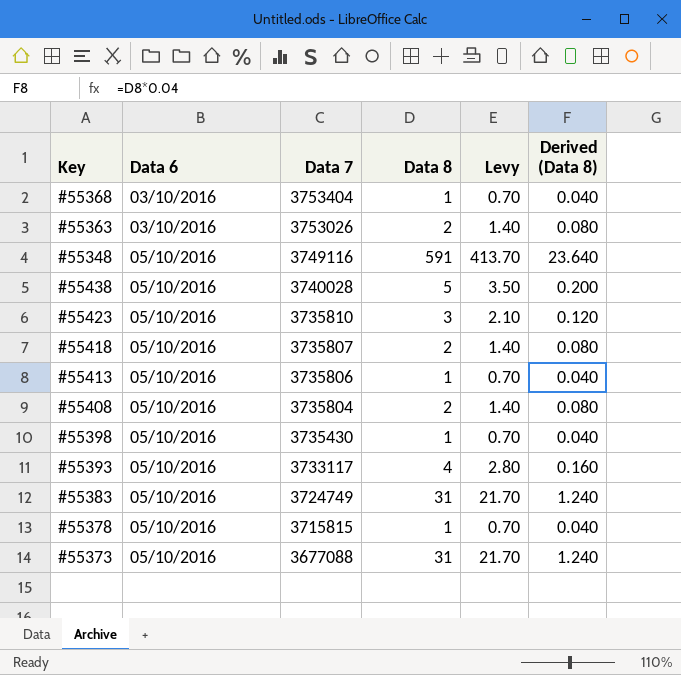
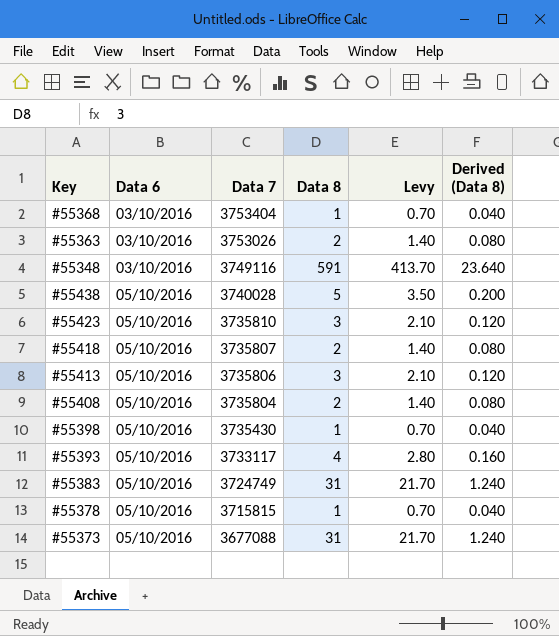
#55348 | Data 6: 05/10/2016 -> 03/10/2016
#55413 | Data 8: 1 -> 3
#55413 | Levy: 0.70 -> 2.10
#55413 | Derived (Data 8): 0.040 -> 0.120

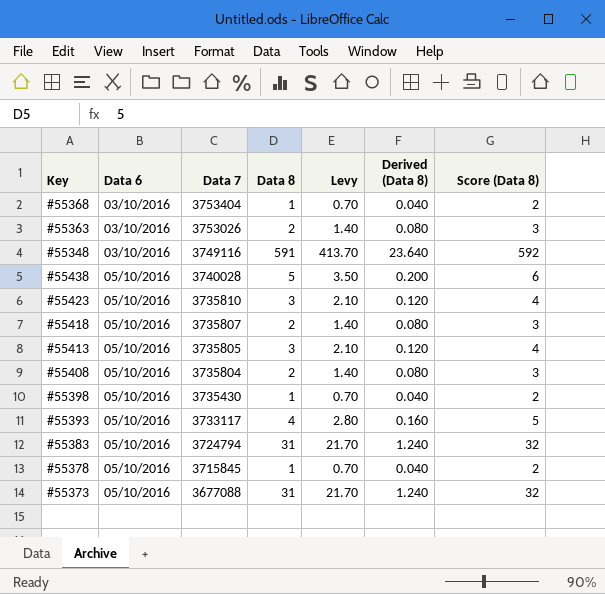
column Score (Data 8) | formula: none -> [Data 8] + 1
#55413 | Data 7: 3735806 -> 3735805
#55383 | Data 7: 3724749 -> 3724794
#55378 | Data 7: 3715815 -> 3715845

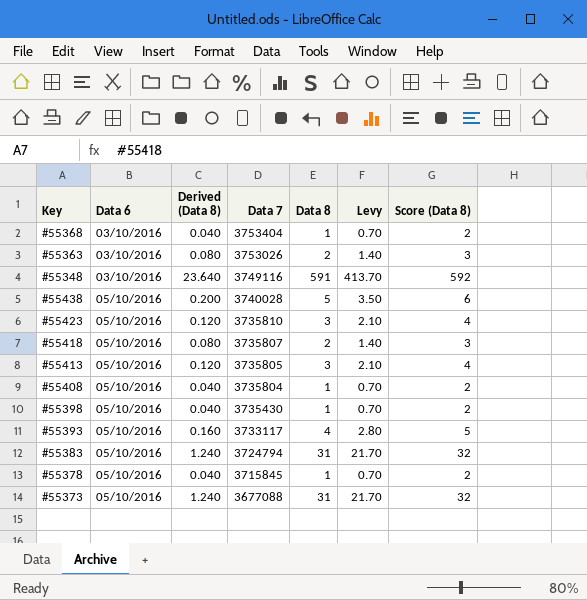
column Derived (Data 8) | position: 6 -> 3
#55408 | Derived (Data 8): 0.080 -> 0.040
#55408 | Data 8: 2 -> 1
#55408 | Levy: 1.40 -> 0.70
#55408 | Score (Data 8): 3 -> 2

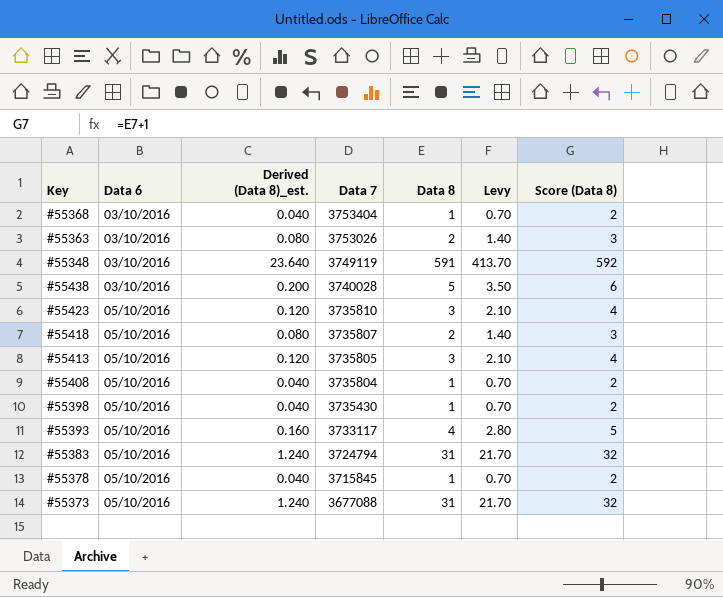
column name: Derived (Data 8) -> Derived (Data 8)_est.
#55348 | Data 7: 3749116 -> 3749119
#55438 | Data 6: 05/10/2016 -> 03/10/2016

